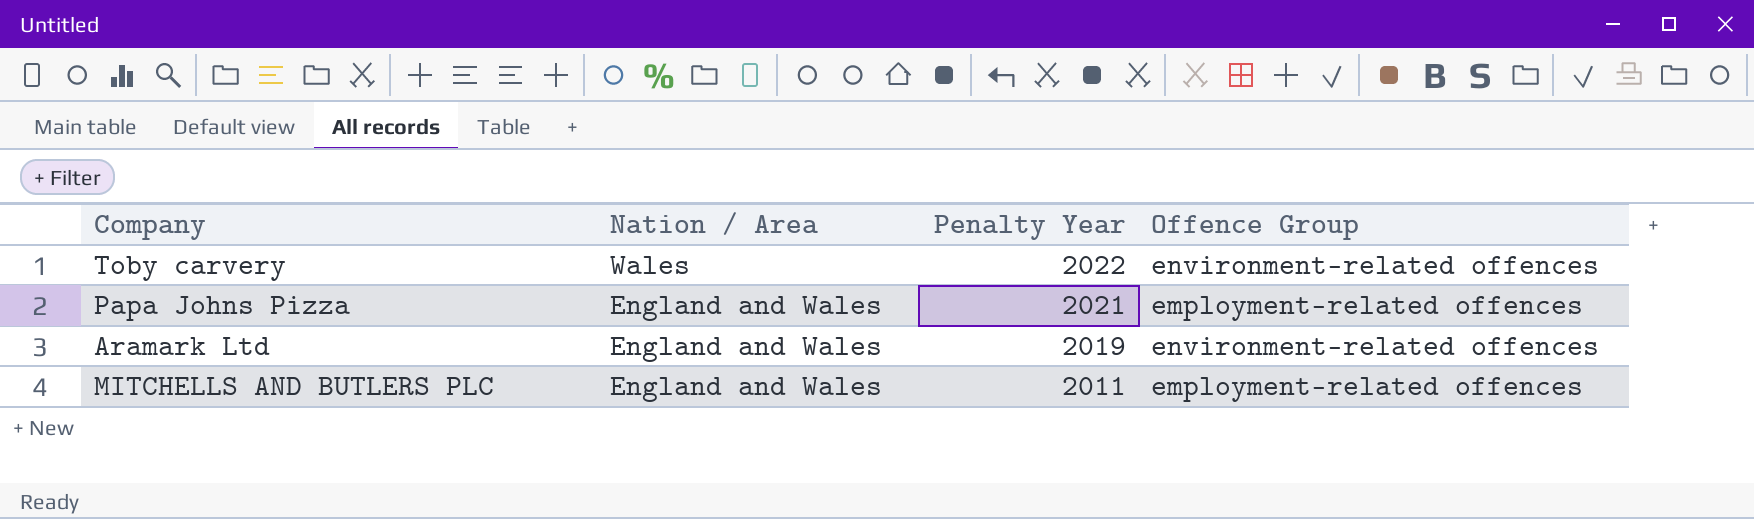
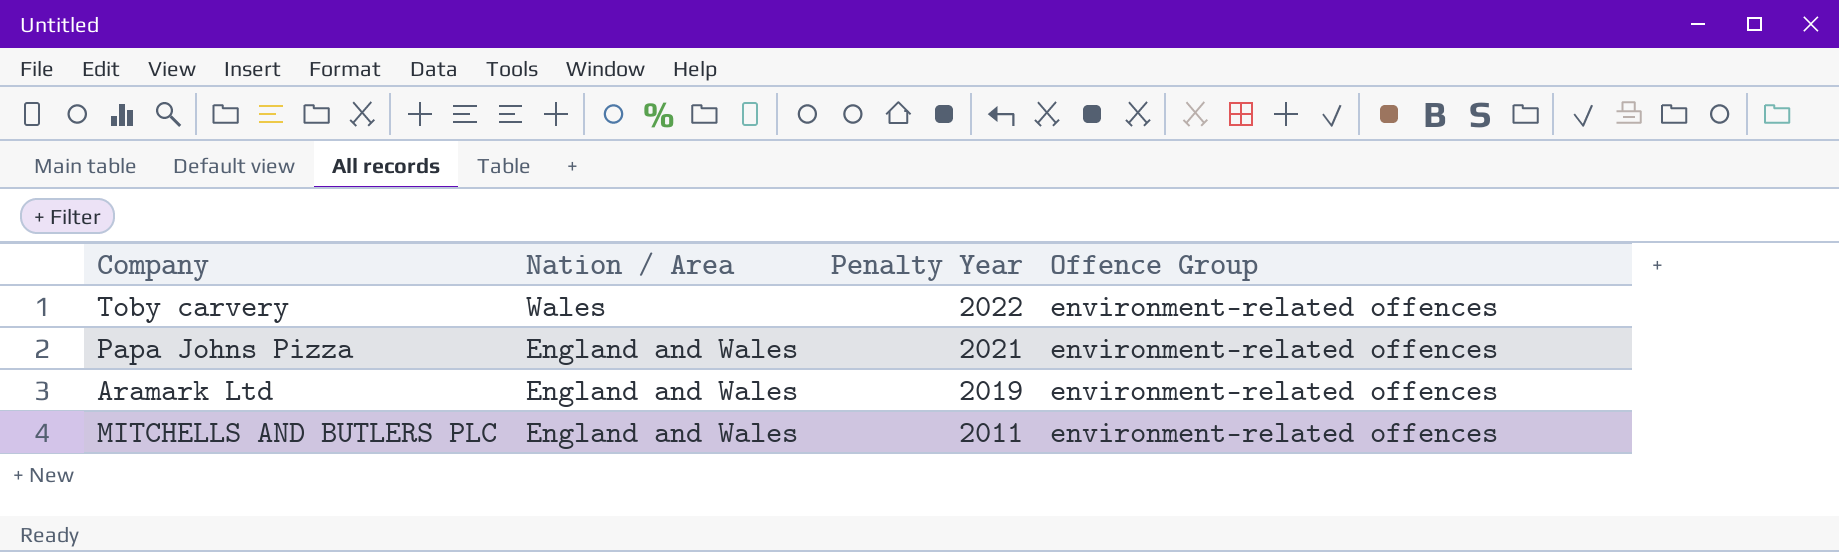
Papa Johns Pizza | Offence Group: employment-related offences -> environment-related offences
MITCHELLS AND BUTLERS PLC | Offence Group: employment-related offences -> environment-related offences

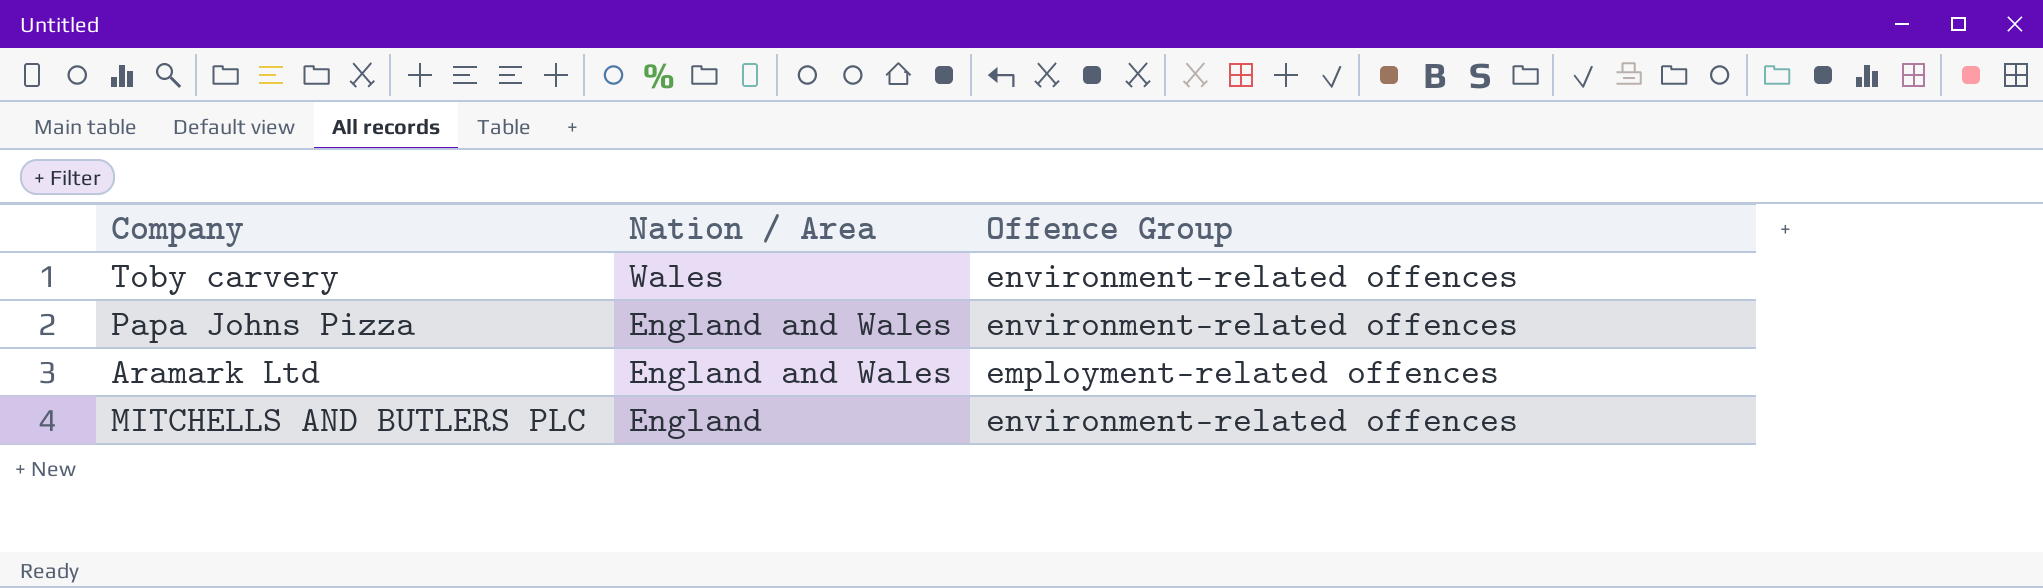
column Penalty Year | position: 3 -> none
Aramark Ltd | Offence Group: environment-related offences -> employment-related offences
MITCHELLS AND BUTLERS PLC | Nation / Area: England and Wales -> England

